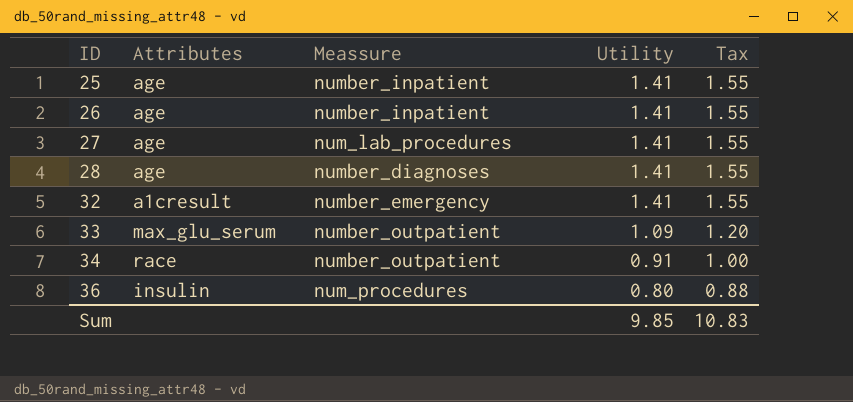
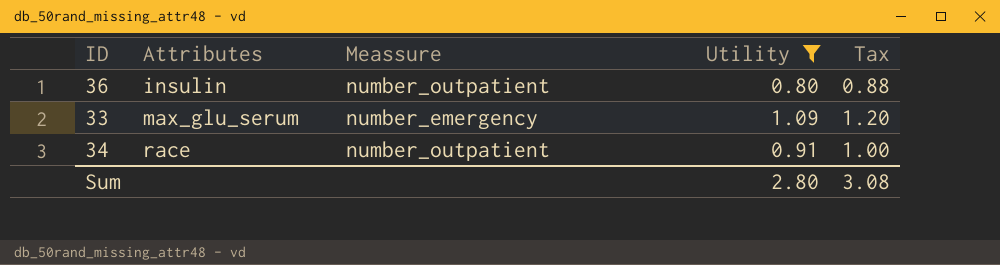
filter: none -> Utility != 1.41
row order: ID ascending -> Attributes ascending
36 | Meassure: num_procedures -> number_outpatient
33 | Meassure: number_outpatient -> number_emergency
Sum | Utility: 9.85 -> 2.80
Sum | Tax: 10.83 -> 3.08

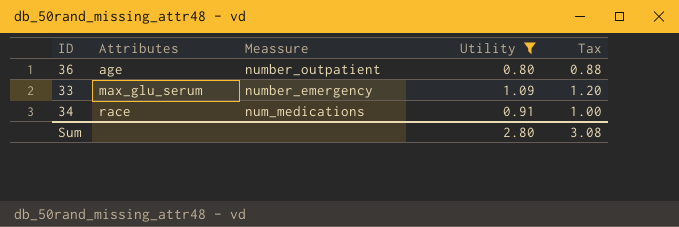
36 | Attributes: insulin -> age
34 | Meassure: number_outpatient -> num_medications

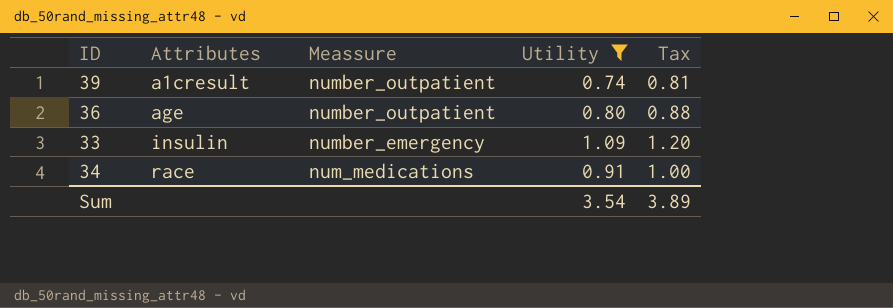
row 39: none -> a1cresult | number_outpatient | 0.74 | 0.81
33 | Attributes: max_glu_serum -> insulin
Sum | Utility: 2.80 -> 3.54
Sum | Tax: 3.08 -> 3.89

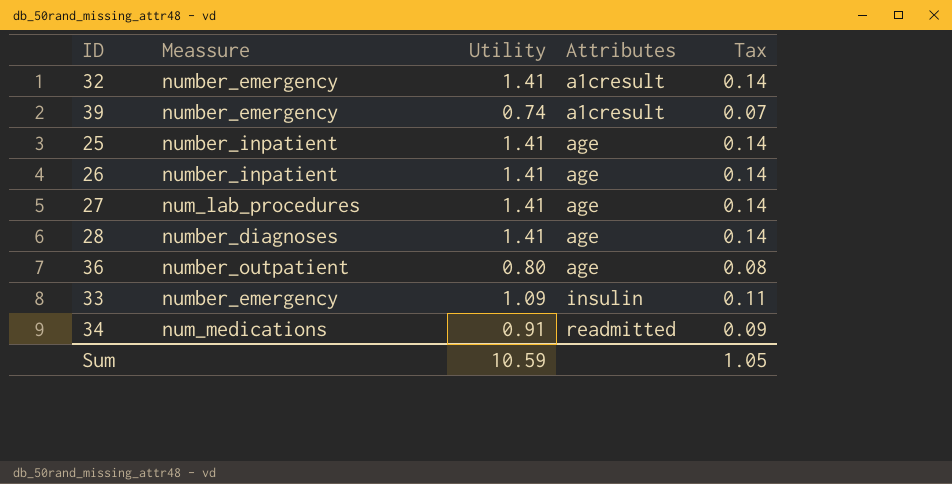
filter: Utility != 1.41 -> none
column Attributes | position: 2 -> 4
column Tax | formula: [Utility] * 1.1 -> [Utility] * 0.1
39 | Meassure: number_outpatient -> number_emergency
34 | Attributes: race -> readmitted
Sum | Utility: 3.54 -> 10.59
Sum | Tax: 3.89 -> 1.05

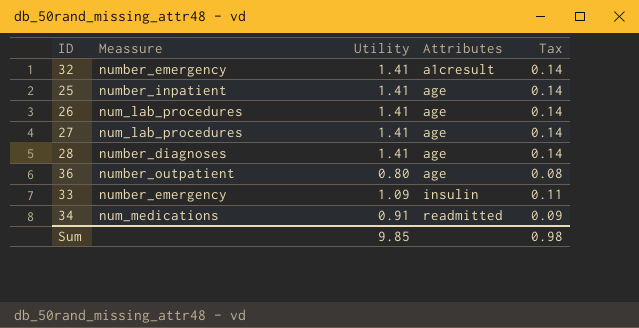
row 39: number_emergency | 0.74 | a1cresult | 0.07 -> none
26 | Meassure: number_inpatient -> num_lab_procedures
Sum | Utility: 10.59 -> 9.85
Sum | Tax: 1.05 -> 0.98

